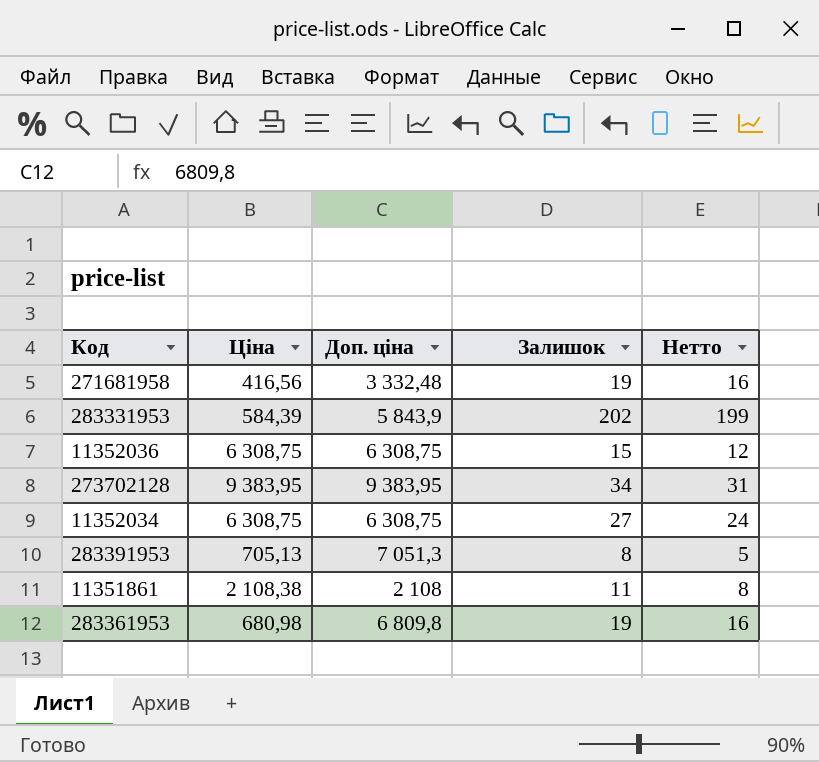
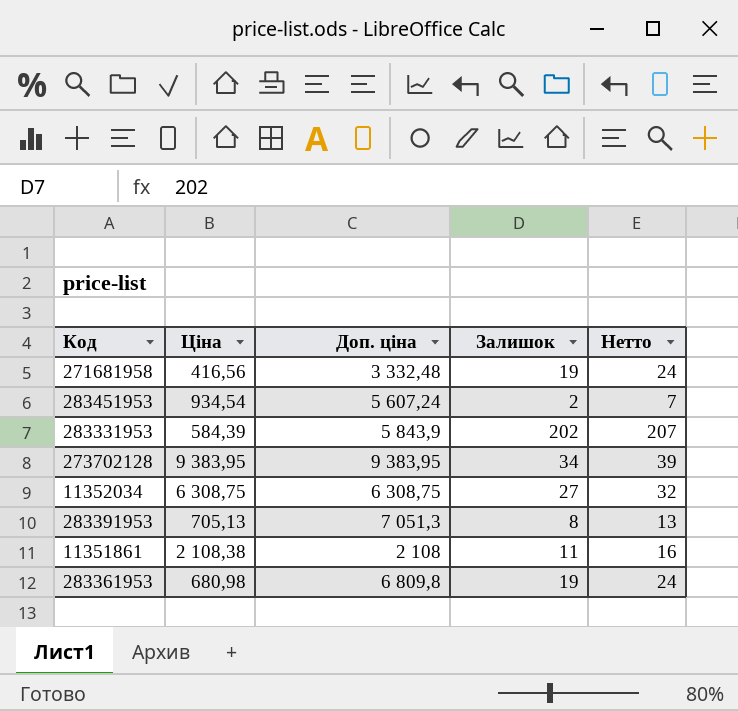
column Нетто | formula: [Залишок] - 3 -> [Залишок] + 5
row 11352036: 6 308,75 | 6 308,75 | 15 | 12 -> none
row 283451953: none -> 934,54 | 5 607,24 | 2 | 7

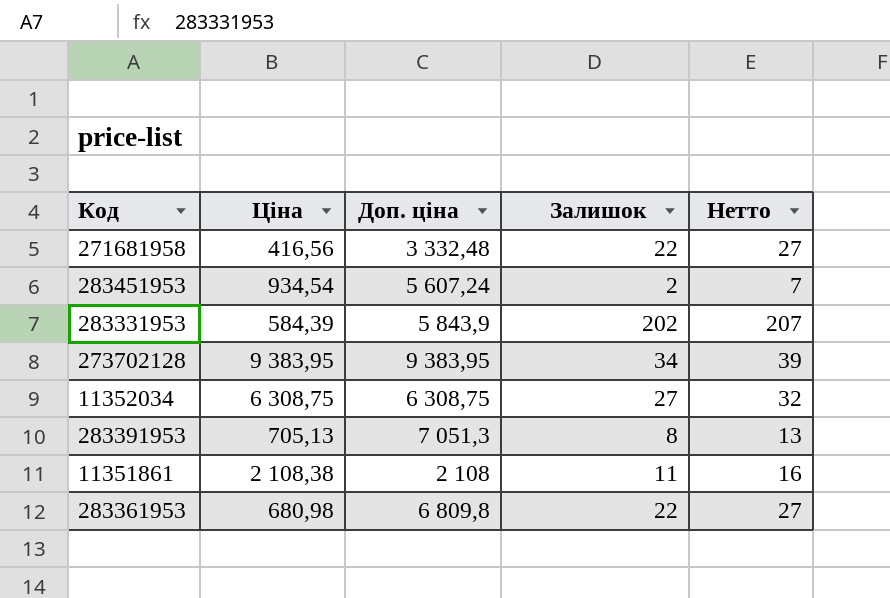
271681958 | Залишок: 19 -> 22
271681958 | Нетто: 24 -> 27
283361953 | Залишок: 19 -> 22
283361953 | Нетто: 24 -> 27

